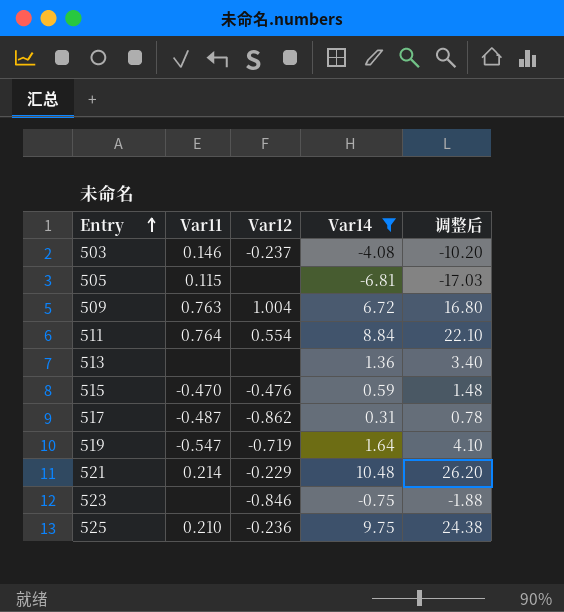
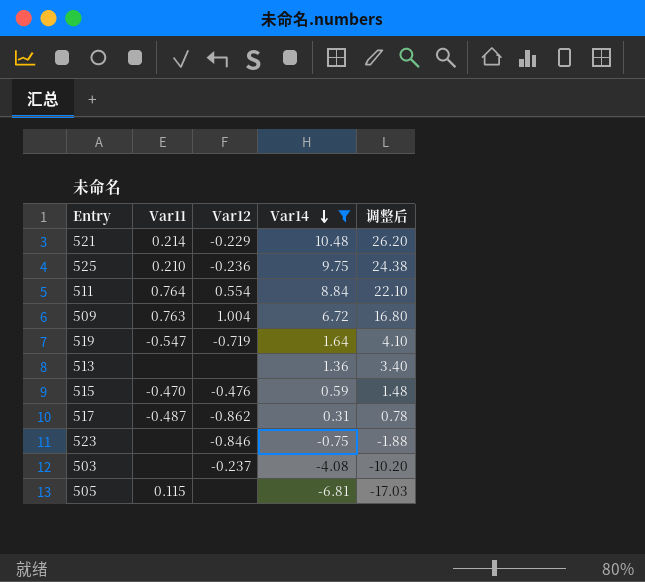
row order: Entry ascending -> Var14 descending
503 | Var11: 0.146 -> none

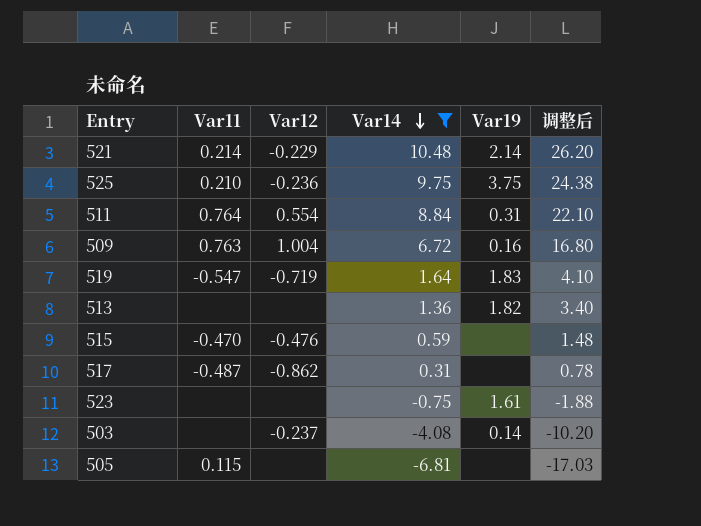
column Var19 | position: none -> 5
523 | Var12: -0.846 -> none

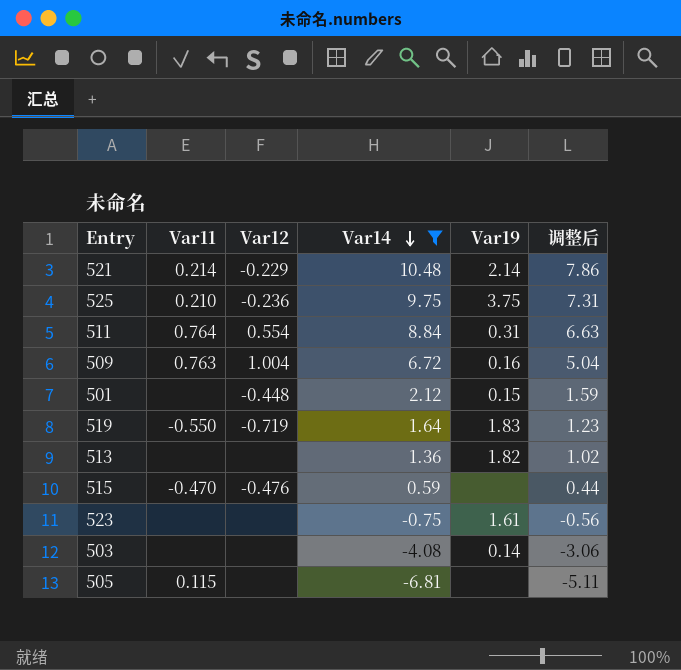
column 调整后 | formula: [Var14] * 2.5 -> [Var14] * 0.75
row 517: -0.487 | -0.862 | 0.31 | none | 0.78 -> none
row 501: none -> none | -0.448 | 2.12 | 0.15 | 1.59
519 | Var11: -0.547 -> -0.550
503 | Var12: -0.237 -> none

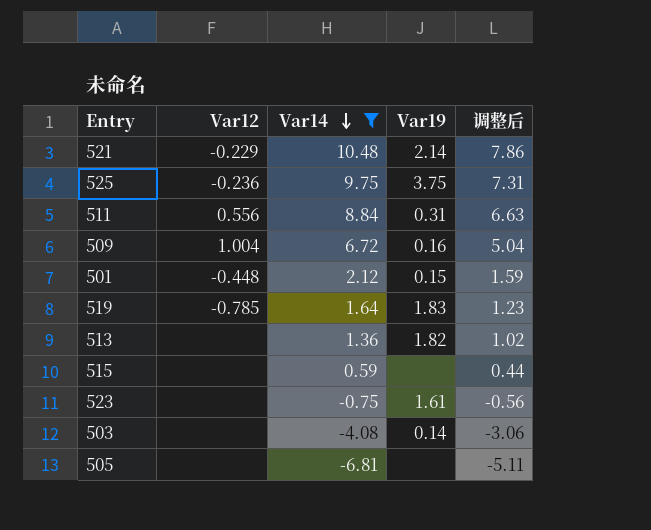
column Var11 | position: 2 -> none
511 | Var12: 0.554 -> 0.556
519 | Var12: -0.719 -> -0.785
515 | Var12: -0.476 -> none

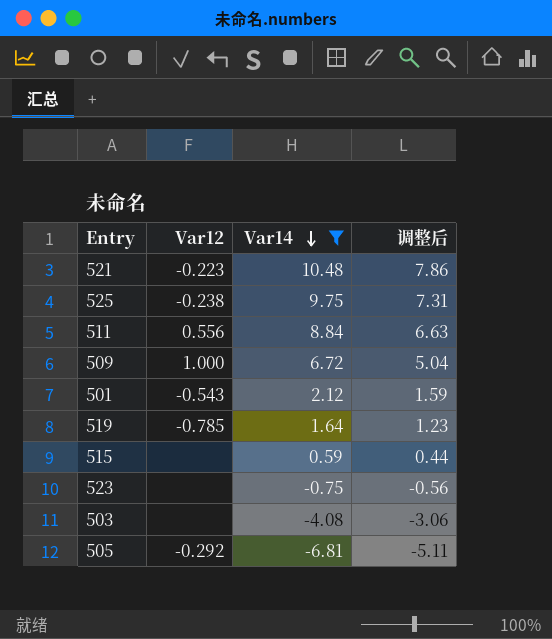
column Var19 | position: 4 -> none
row 513: none | 1.36 | 1.82 | 1.02 -> none
521 | Var12: -0.229 -> -0.223
525 | Var12: -0.236 -> -0.238
509 | Var12: 1.004 -> 1.000
501 | Var12: -0.448 -> -0.543
505 | Var12: none -> -0.292

